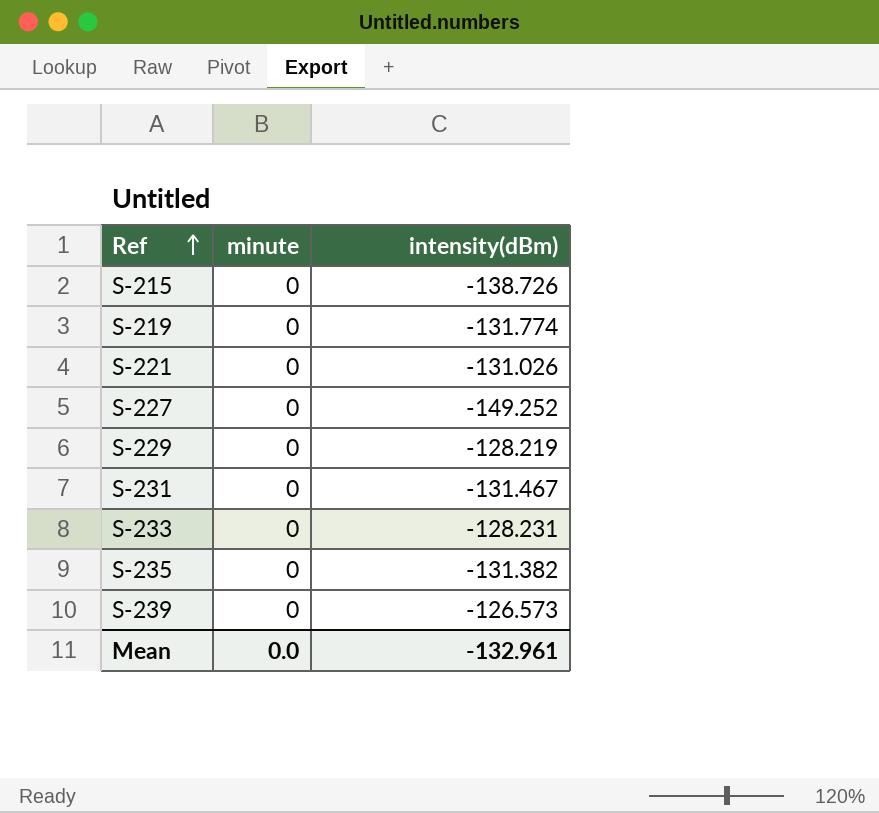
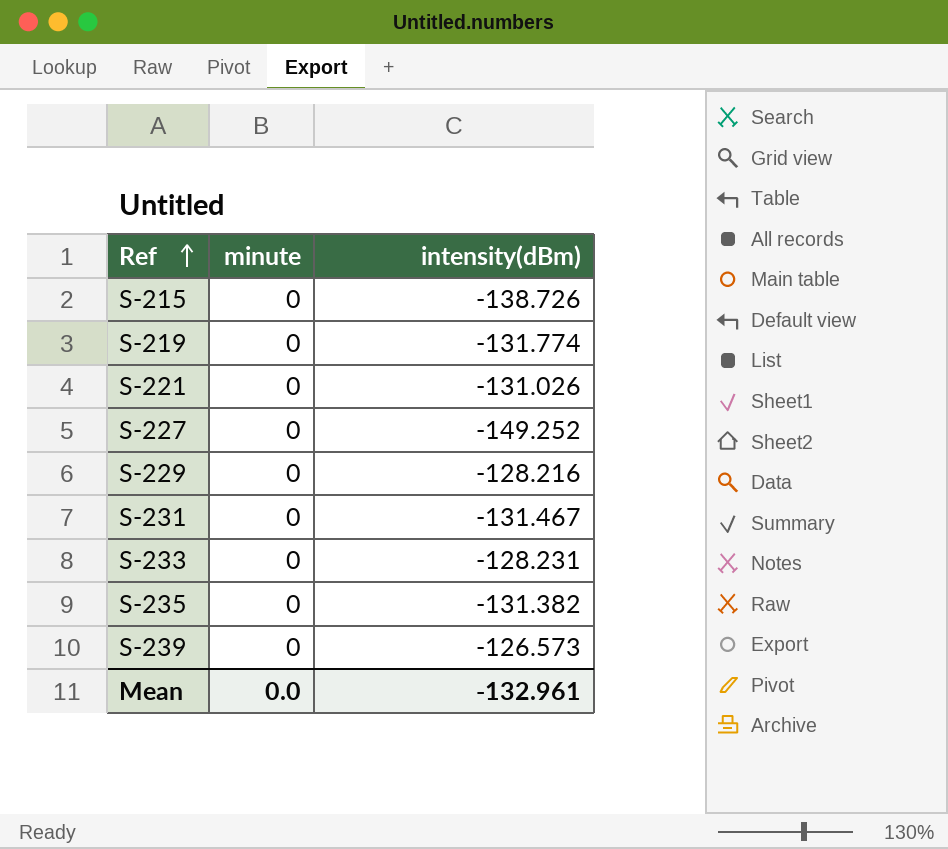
S-229 | intensity(dBm): -128.219 -> -128.216

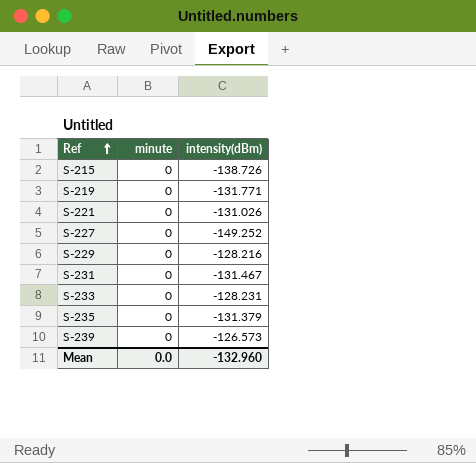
S-219 | intensity(dBm): -131.774 -> -131.771
S-235 | intensity(dBm): -131.382 -> -131.379
Mean | intensity(dBm): -132.961 -> -132.960

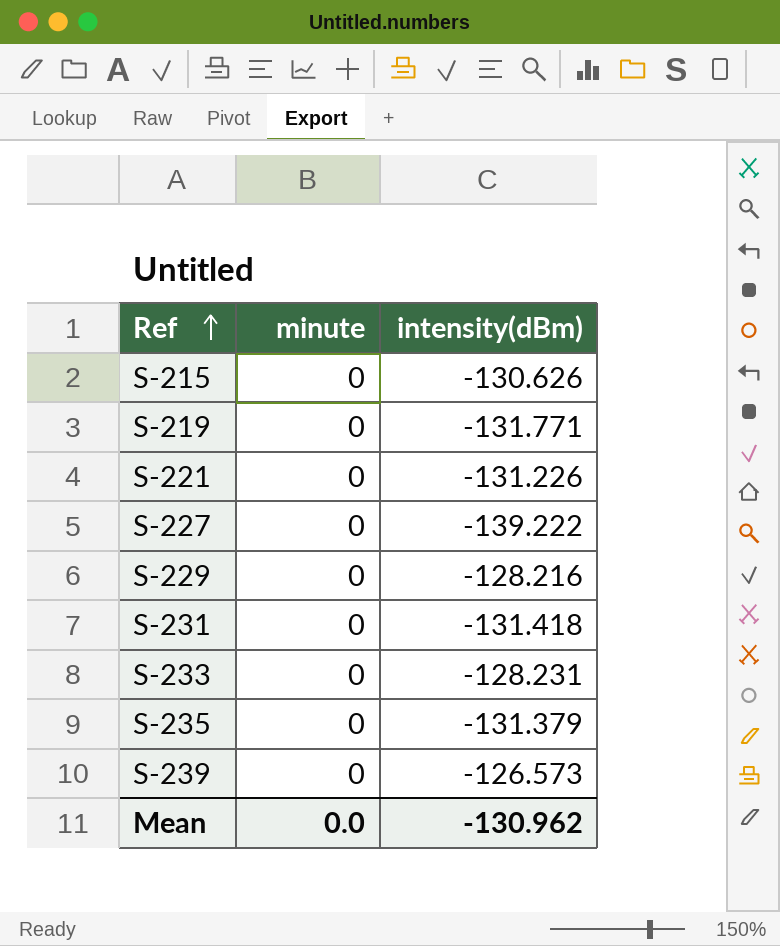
S-215 | intensity(dBm): -138.726 -> -130.626
S-221 | intensity(dBm): -131.026 -> -131.226
S-227 | intensity(dBm): -149.252 -> -139.222
S-231 | intensity(dBm): -131.467 -> -131.418
Mean | intensity(dBm): -132.960 -> -130.962

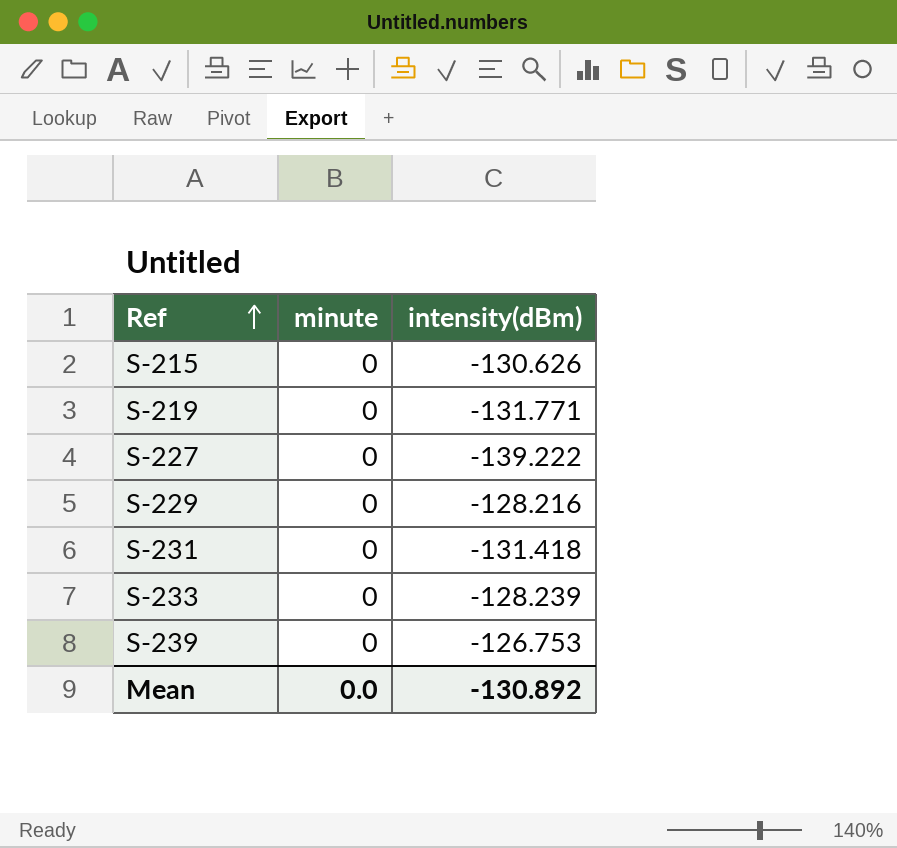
row S-221: 0 | -131.226 -> none
row S-235: 0 | -131.379 -> none
S-233 | intensity(dBm): -128.231 -> -128.239
S-239 | intensity(dBm): -126.573 -> -126.753
Mean | intensity(dBm): -130.962 -> -130.892

